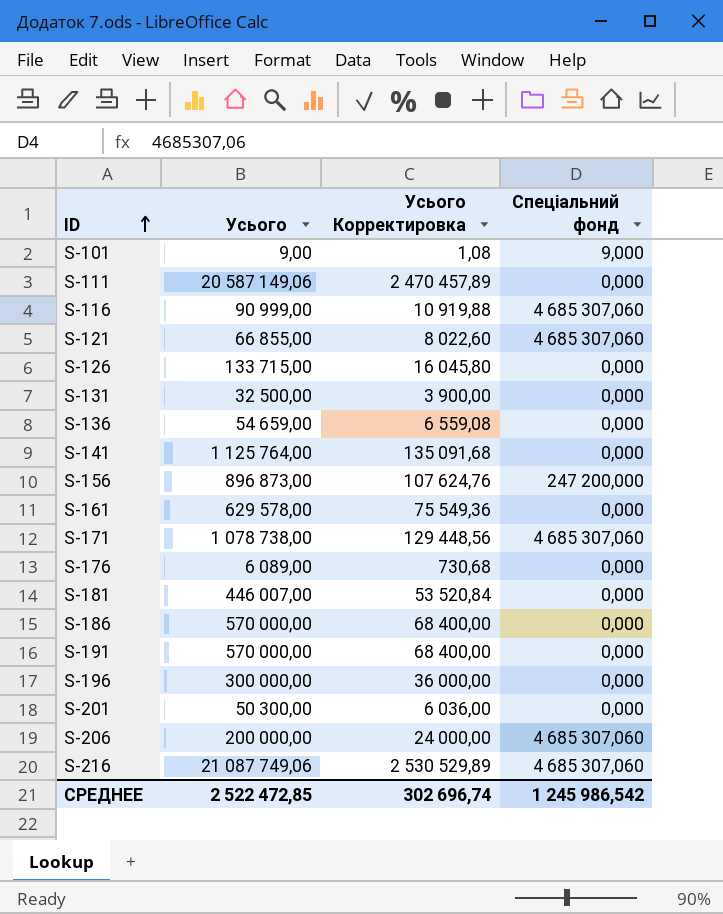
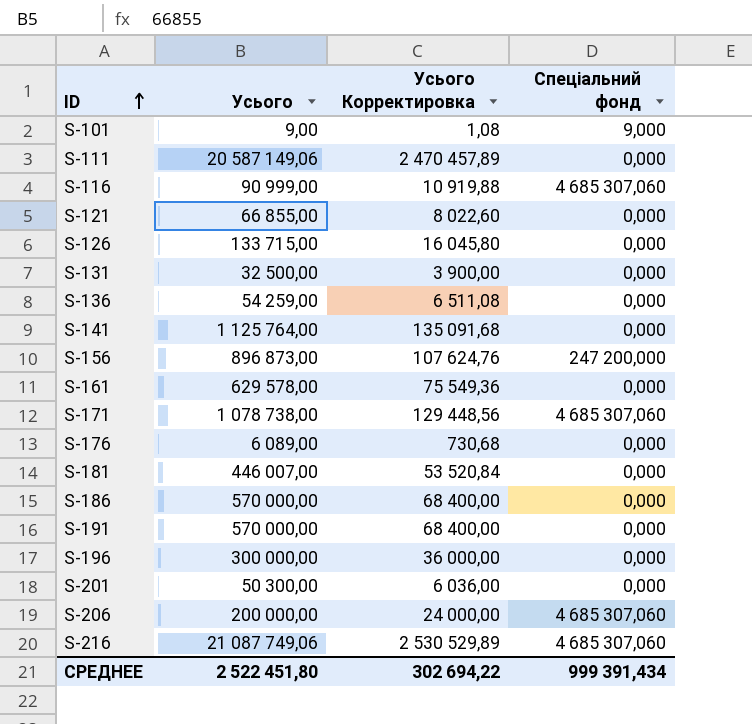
S-121 | Спеціальний фонд: 4 685 307,060 -> 0,000
S-136 | Усього: 54 659,00 -> 54 259,00
S-136 | Усього Корректировка: 6 559,08 -> 6 511,08
СРЕДНЕЕ | Усього: 2 522 472,85 -> 2 522 451,80
СРЕДНЕЕ | Усього Корректировка: 302 696,74 -> 302 694,22
СРЕДНЕЕ | Спеціальний фонд: 1 245 986,542 -> 999 391,434

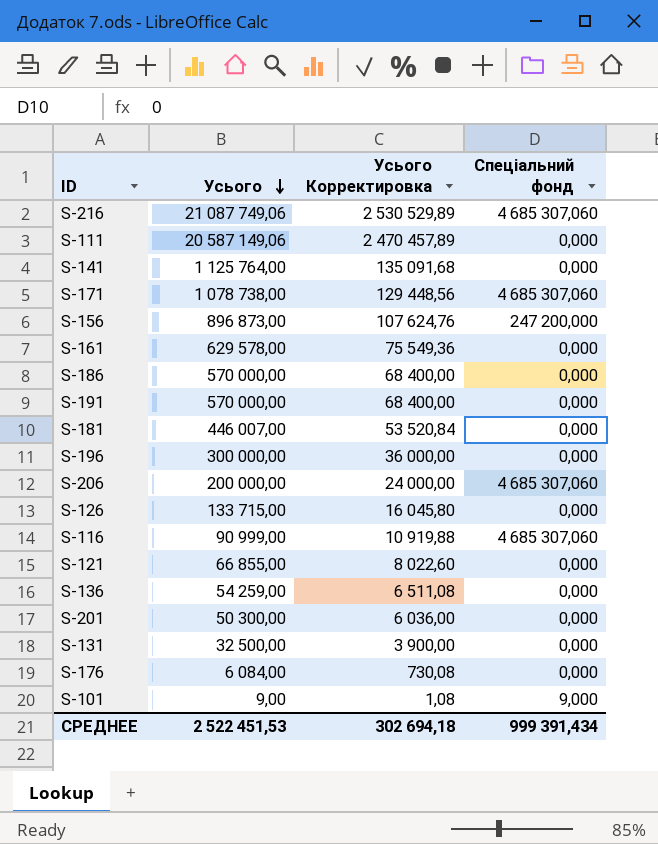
row order: ID ascending -> Усього descending
S-176 | Усього: 6 089,00 -> 6 084,00
S-176 | Усього Корректировка: 730,68 -> 730,08
СРЕДНЕЕ | Усього: 2 522 451,80 -> 2 522 451,53
СРЕДНЕЕ | Усього Корректировка: 302 694,22 -> 302 694,18

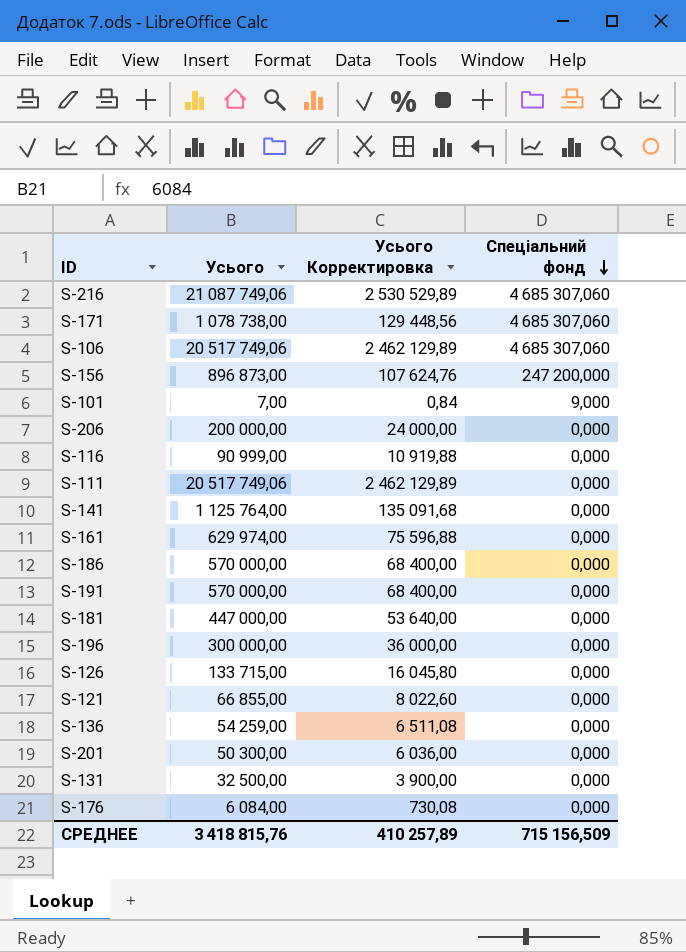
row order: Усього descending -> Спеціальний фонд descending
row S-106: none -> 20 517 749,06 | 2 462 129,89 | 4 685 307,060
S-101 | Усього: 9,00 -> 7,00
S-101 | Усього Корректировка: 1,08 -> 0,84
S-206 | Спеціальний фонд: 4 685 307,060 -> 0,000
S-116 | Спеціальний фонд: 4 685 307,060 -> 0,000
S-111 | Усього: 20 587 149,06 -> 20 517 749,06
S-111 | Усього Корректировка: 2 470 457,89 -> 2 462 129,89
S-161 | Усього: 629 578,00 -> 629 974,00
S-161 | Усього Корректировка: 75 549,36 -> 75 596,88
S-181 | Усього: 446 007,00 -> 447 000,00
S-181 | Усього Корректировка: 53 520,84 -> 53 640,00
СРЕДНЕЕ | Усього: 2 522 451,53 -> 3 418 815,76
СРЕДНЕЕ | Усього Корректировка: 302 694,18 -> 410 257,89
СРЕДНЕЕ | Спеціальний фонд: 999 391,434 -> 715 156,509

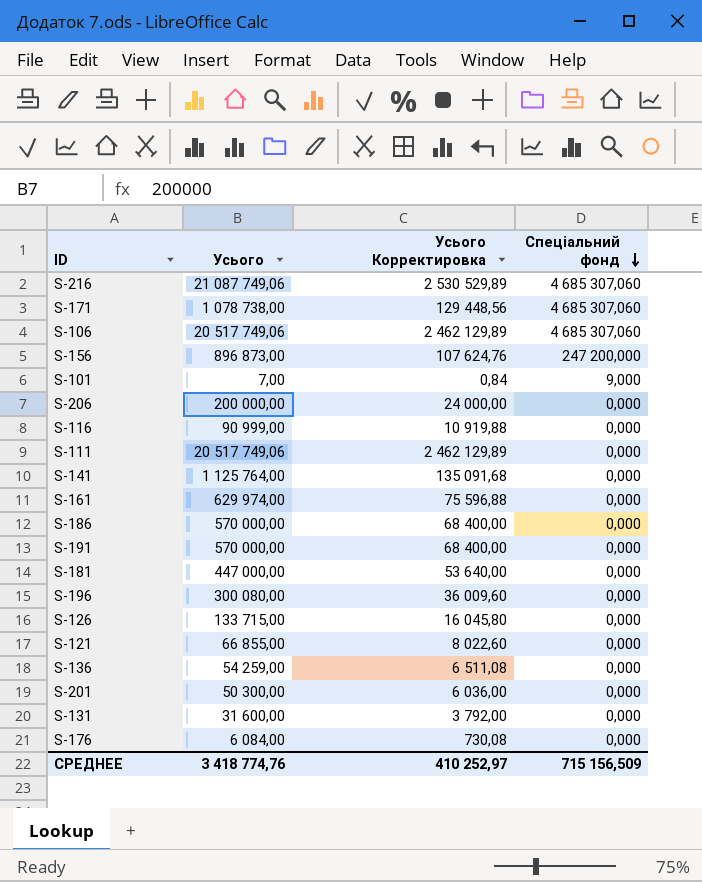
S-196 | Усього: 300 000,00 -> 300 080,00
S-196 | Усього Корректировка: 36 000,00 -> 36 009,60
S-131 | Усього: 32 500,00 -> 31 600,00
S-131 | Усього Корректировка: 3 900,00 -> 3 792,00
СРЕДНЕЕ | Усього: 3 418 815,76 -> 3 418 774,76
СРЕДНЕЕ | Усього Корректировка: 410 257,89 -> 410 252,97

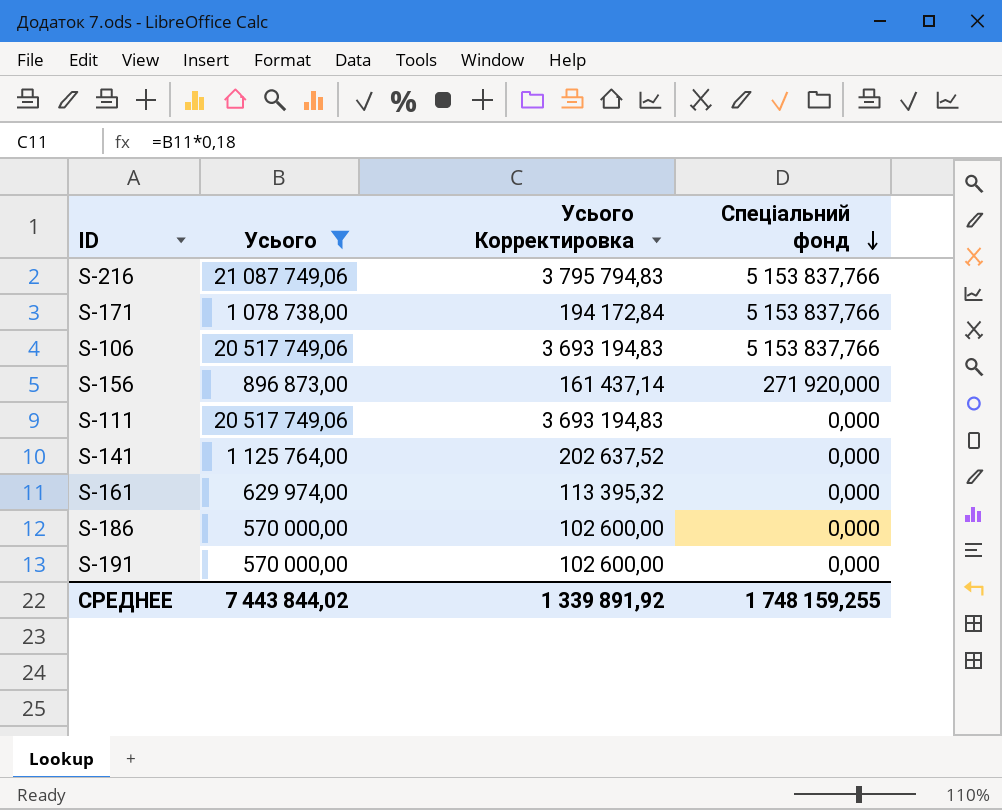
filter: none -> Усього >= 570 000,00
column Усього Корректировка | formula: [Усього] * 0,12 -> [Усього] * 0,18
S-216 | Спеціальний фонд: 4 685 307,060 -> 5 153 837,766
S-171 | Спеціальний фонд: 4 685 307,060 -> 5 153 837,766
S-106 | Спеціальний фонд: 4 685 307,060 -> 5 153 837,766
S-156 | Спеціальний фонд: 247 200,000 -> 271 920,000
СРЕДНЕЕ | Усього: 3 418 774,76 -> 7 443 844,02
СРЕДНЕЕ | Усього Корректировка: 410 252,97 -> 1 339 891,92
СРЕДНЕЕ | Спеціальний фонд: 715 156,509 -> 1 748 159,255

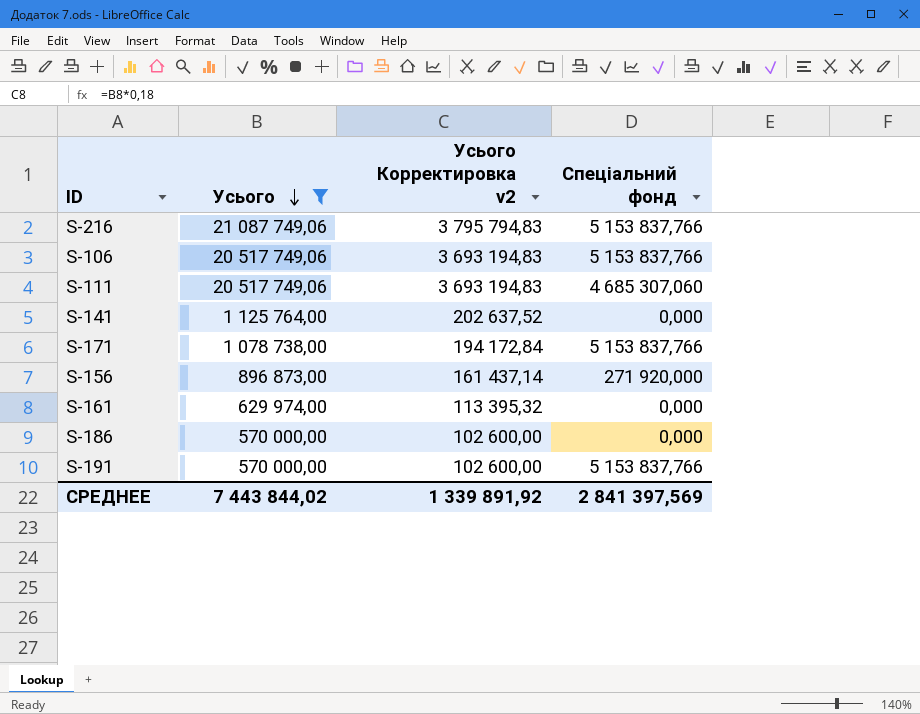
row order: Спеціальний фонд descending -> Усього descending
column name: Усього Корректировка -> Усього Корректировка v2
S-111 | Спеціальний фонд: 0,000 -> 4 685 307,060
S-191 | Спеціальний фонд: 0,000 -> 5 153 837,766
СРЕДНЕЕ | Спеціальний фонд: 1 748 159,255 -> 2 841 397,569

